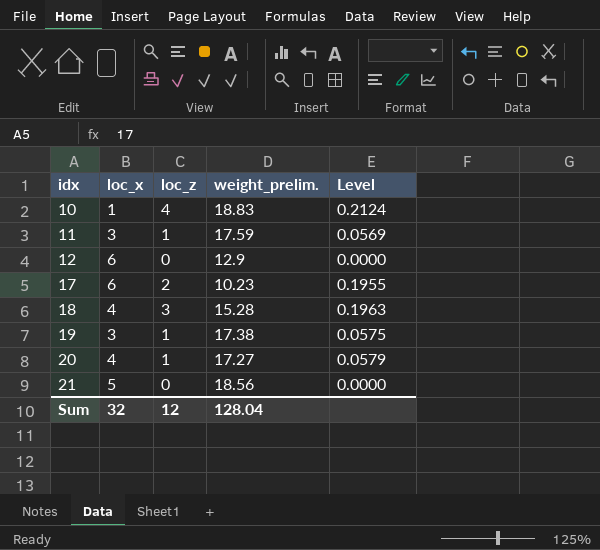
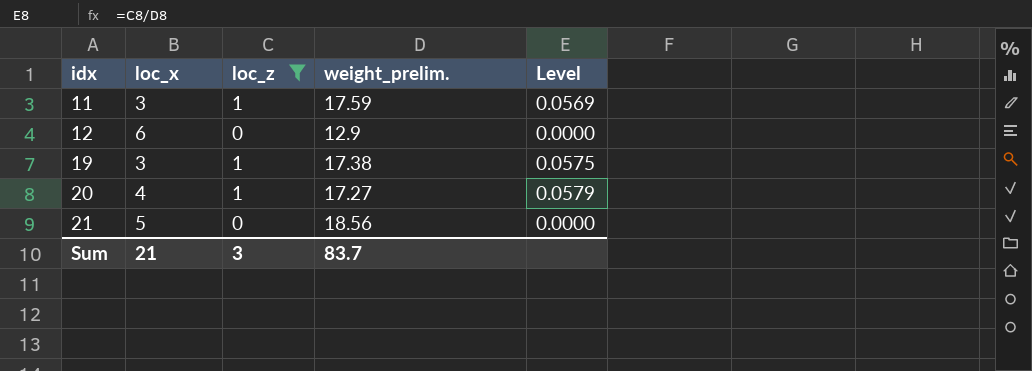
filter: none -> loc_z <= 1
Sum | loc_x: 32 -> 21
Sum | loc_z: 12 -> 3
Sum | weight_prelim.: 128.04 -> 83.7

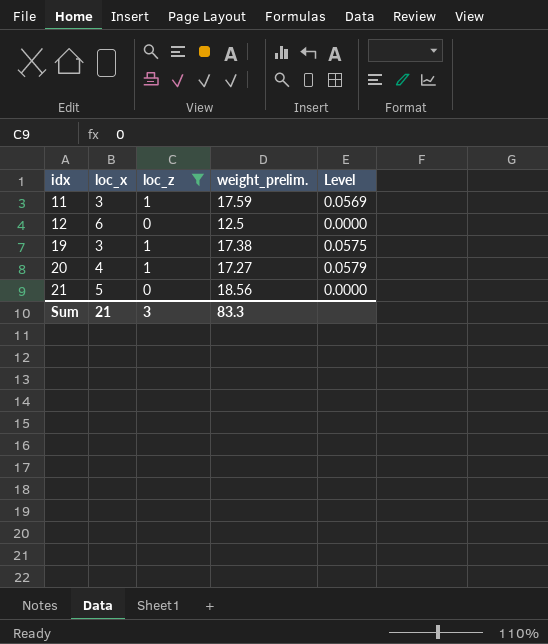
12 | weight_prelim.: 12.9 -> 12.5
Sum | weight_prelim.: 83.7 -> 83.3

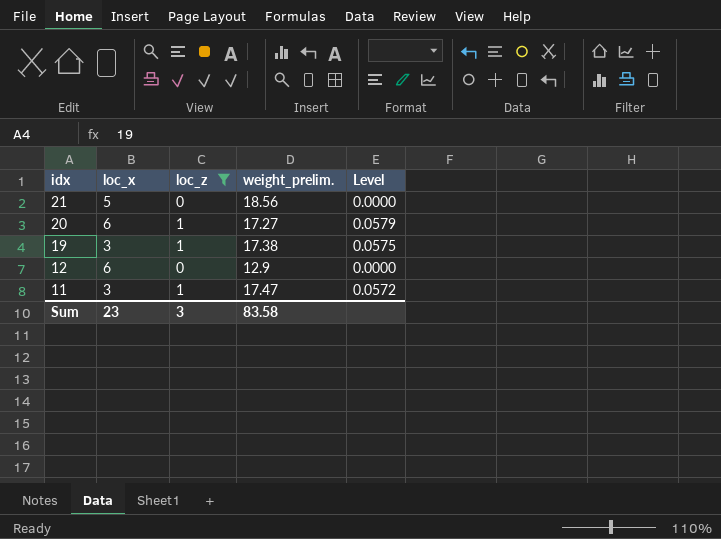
row order: idx ascending -> idx descending
20 | loc_x: 4 -> 6
12 | weight_prelim.: 12.5 -> 12.9
11 | weight_prelim.: 17.59 -> 17.47
11 | Level: 0.0569 -> 0.0572
Sum | loc_x: 21 -> 23
Sum | weight_prelim.: 83.3 -> 83.58

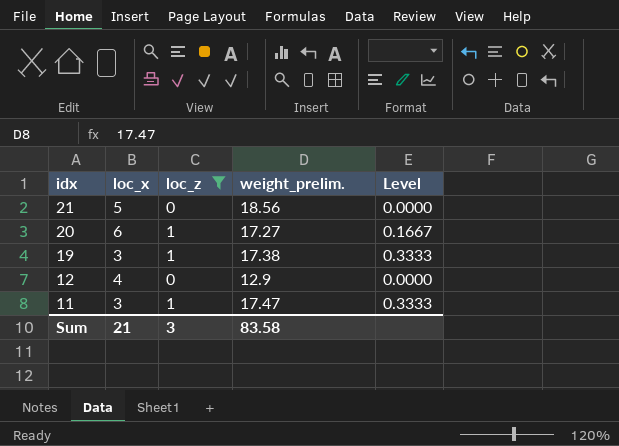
column Level | formula: [loc_z] / [weight_prelim.] -> [loc_z] / [loc_x]
12 | loc_x: 6 -> 4
Sum | loc_x: 23 -> 21

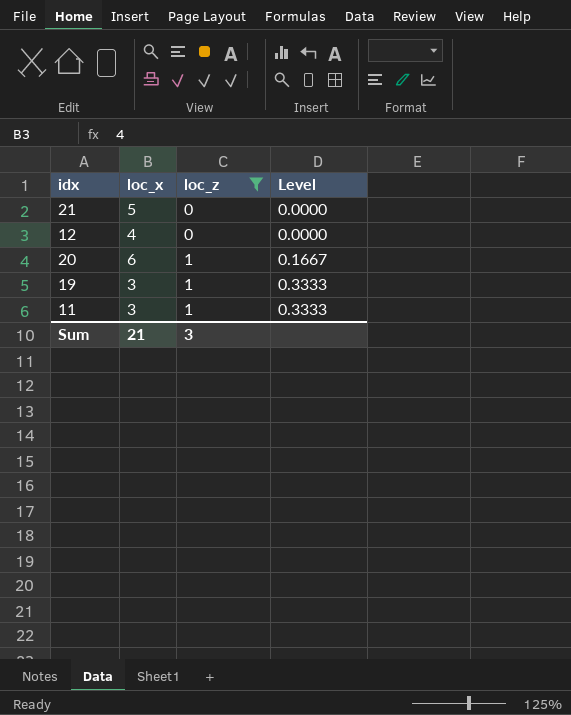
row order: idx descending -> loc_z ascending
column weight_prelim. | position: 4 -> none

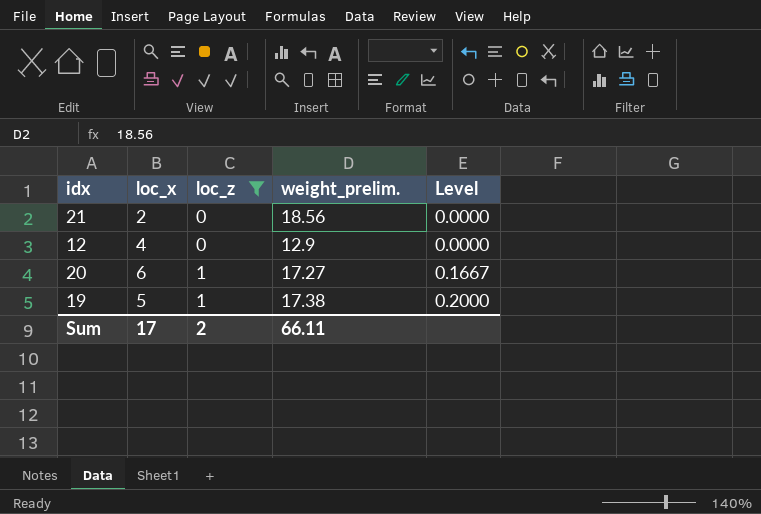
column weight_prelim. | position: none -> 4
row 11: 3 | 1 | 0.3333 -> none
21 | loc_x: 5 -> 2
19 | loc_x: 3 -> 5
19 | Level: 0.3333 -> 0.2000
Sum | loc_x: 21 -> 17
Sum | loc_z: 3 -> 2

